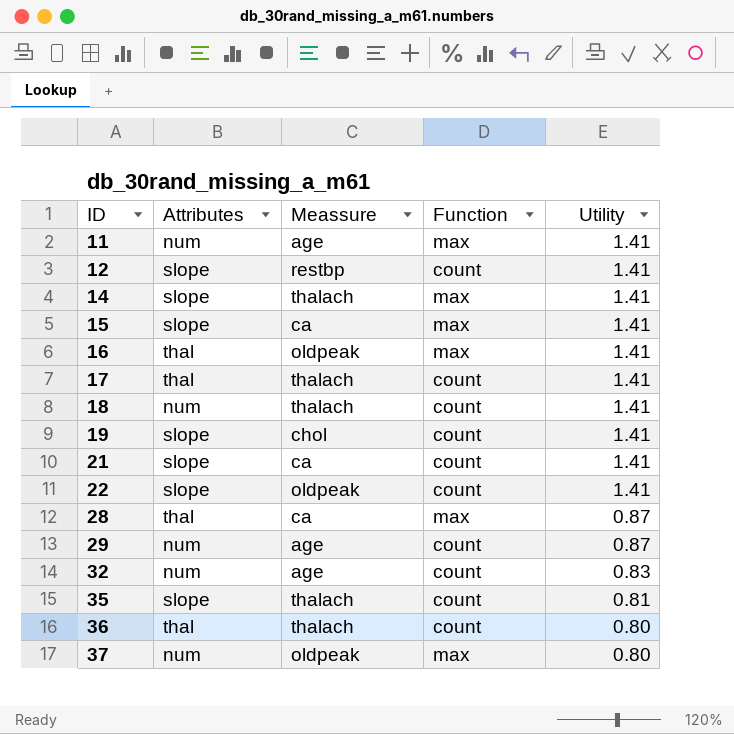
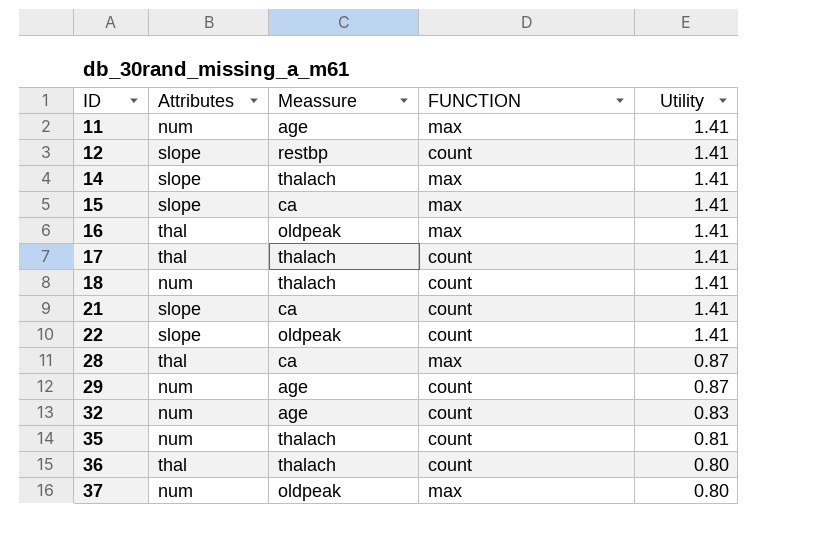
column name: Function -> FUNCTION
row 19: slope | chol | count | 1.41 -> none
35 | Attributes: slope -> num

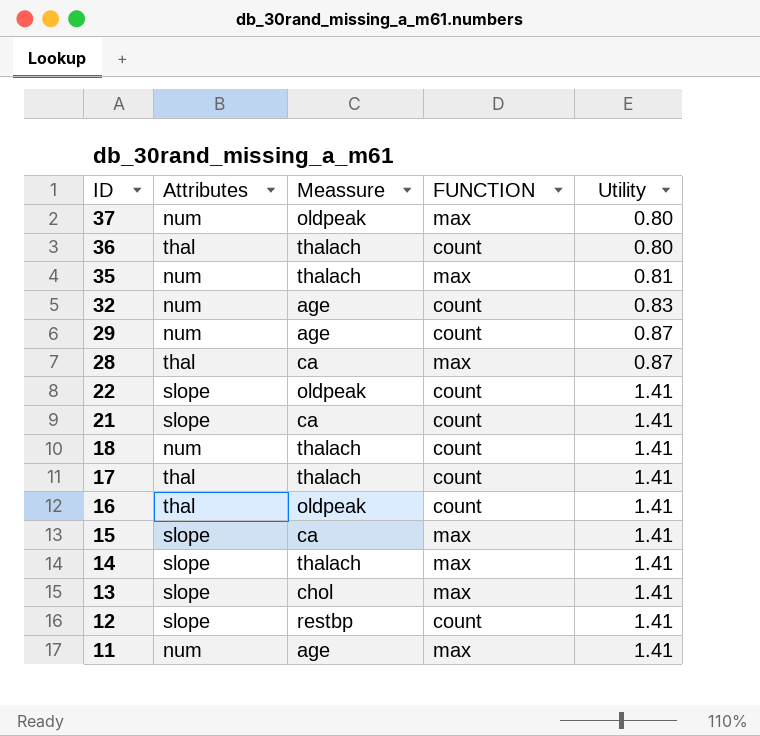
row order: ID ascending -> ID descending
35 | FUNCTION: count -> max
16 | FUNCTION: max -> count
row 13: none -> slope | chol | max | 1.41

